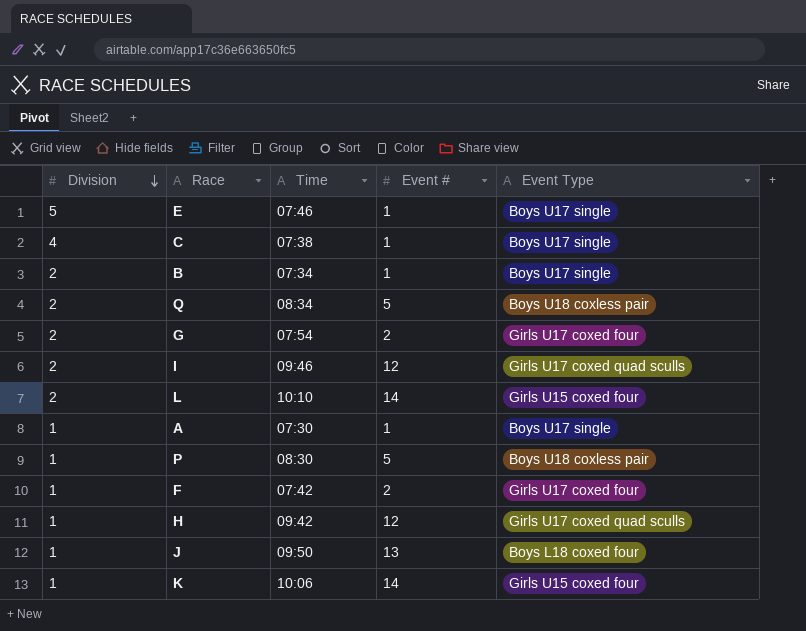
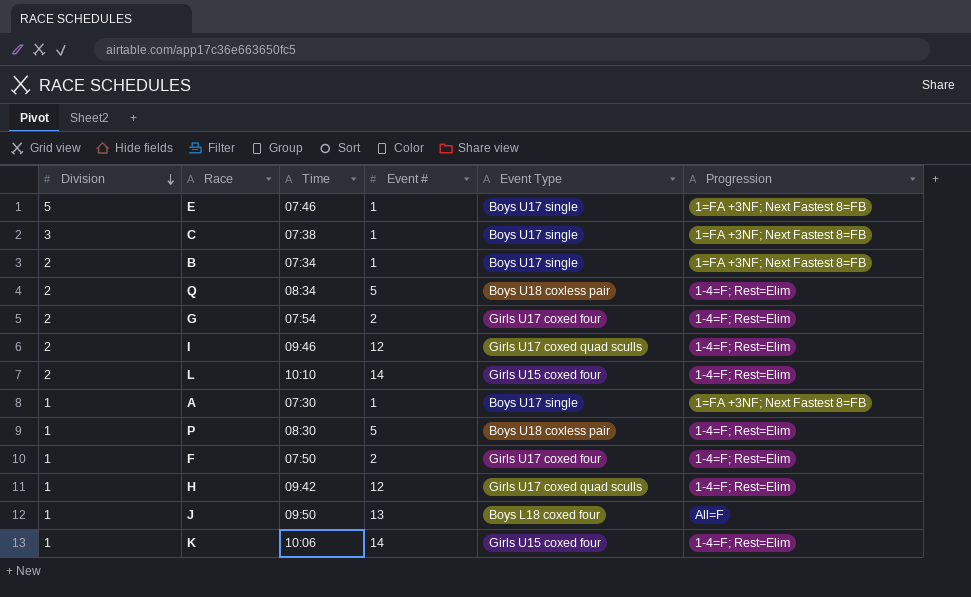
column Progression | position: none -> 6
C | Division: 4 -> 3
F | Time: 07:42 -> 07:50

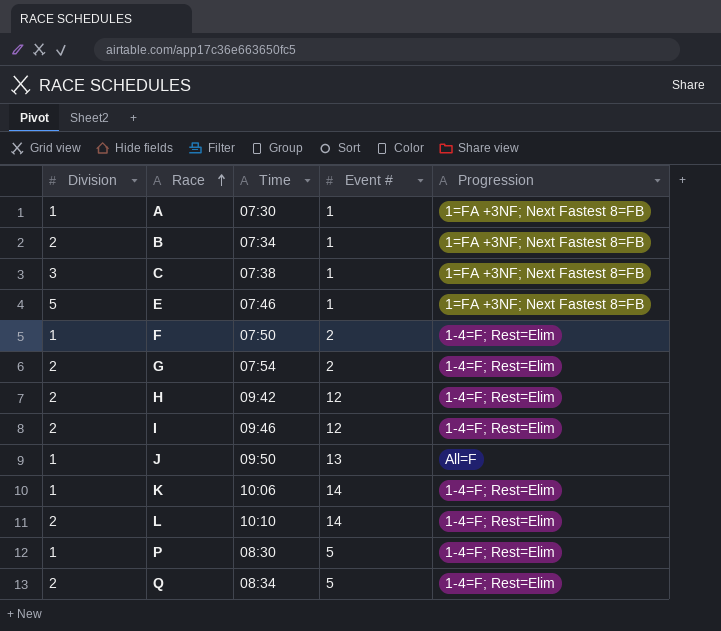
row order: Division descending -> Race ascending
column Event Type | position: 5 -> none
H | Division: 1 -> 2

